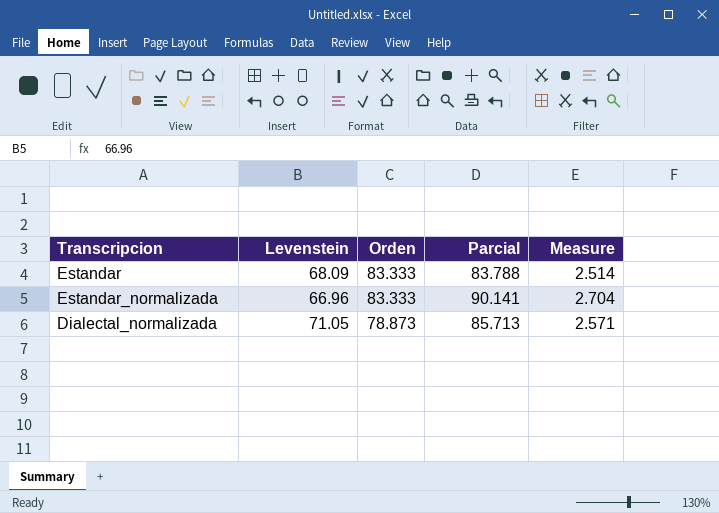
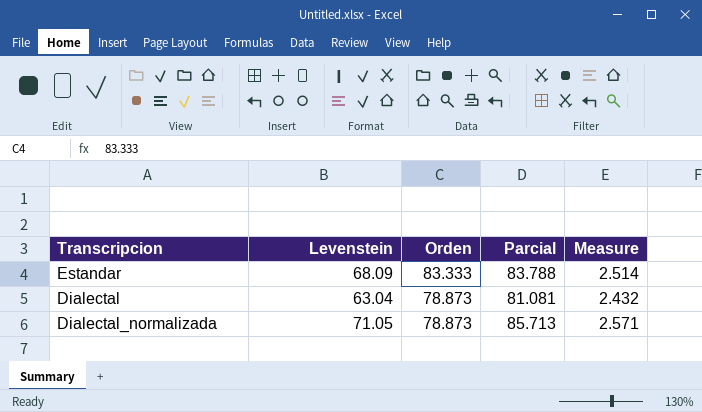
row Estandar_normalizada: 66.96 | 83.333 | 90.141 | 2.704 -> none
row Dialectal: none -> 63.04 | 78.873 | 81.081 | 2.432

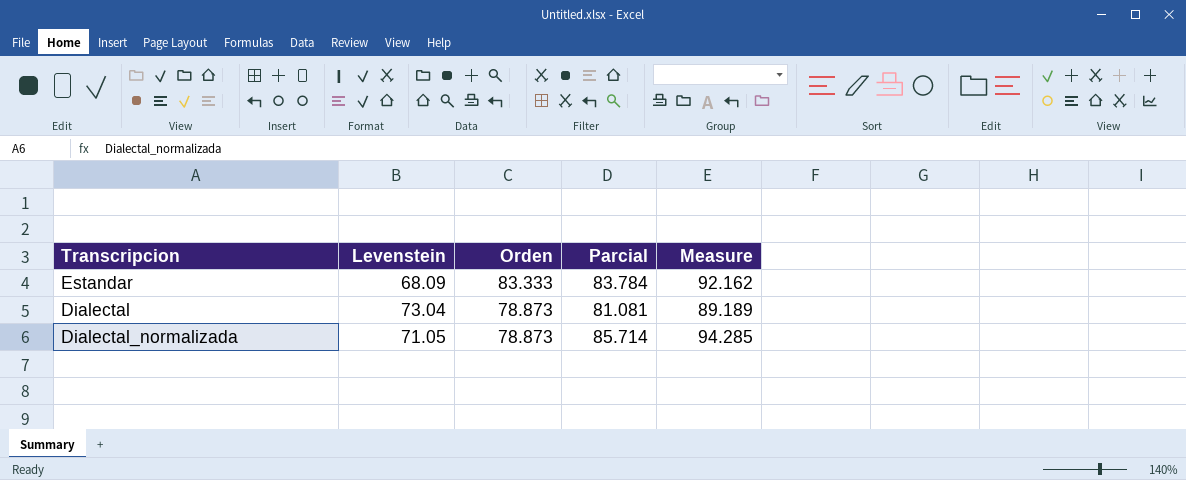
column Measure | formula: [Parcial] * 0.03 -> [Parcial] * 1.1
Estandar | Parcial: 83.788 -> 83.784
Dialectal | Levenstein: 63.04 -> 73.04
Dialectal_normalizada | Parcial: 85.713 -> 85.714

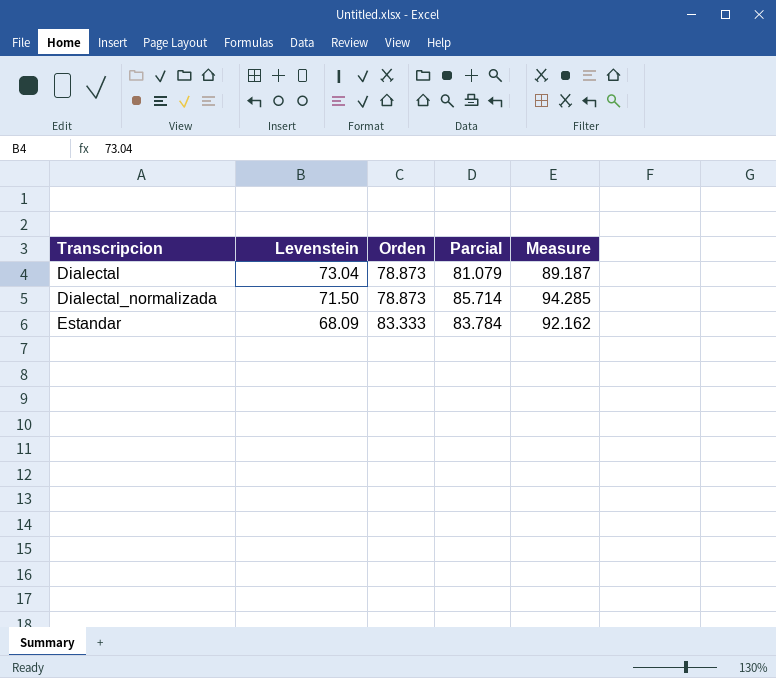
row order: Orden descending -> Transcripcion ascending
Dialectal | Parcial: 81.081 -> 81.079
Dialectal | Measure: 89.189 -> 89.187
Dialectal_normalizada | Levenstein: 71.05 -> 71.50

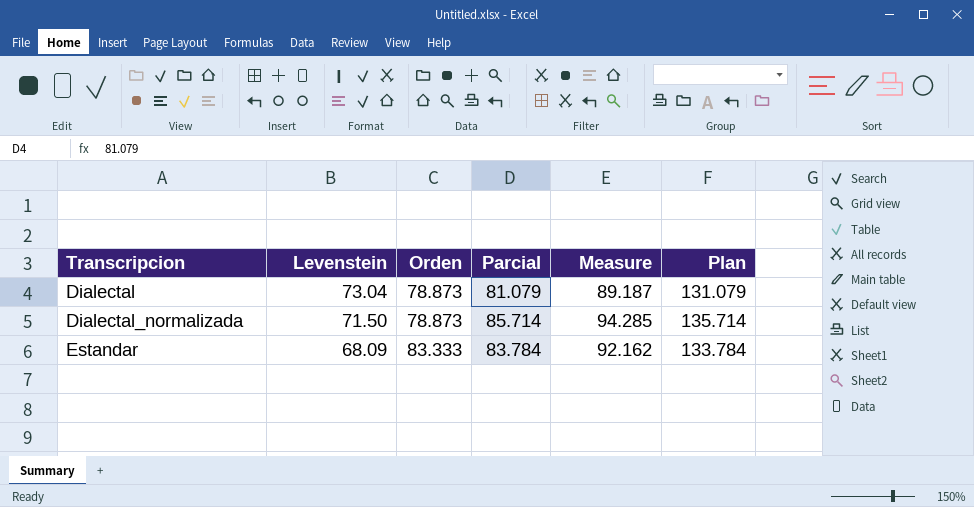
column Plan | formula: none -> [Parcial] + 50

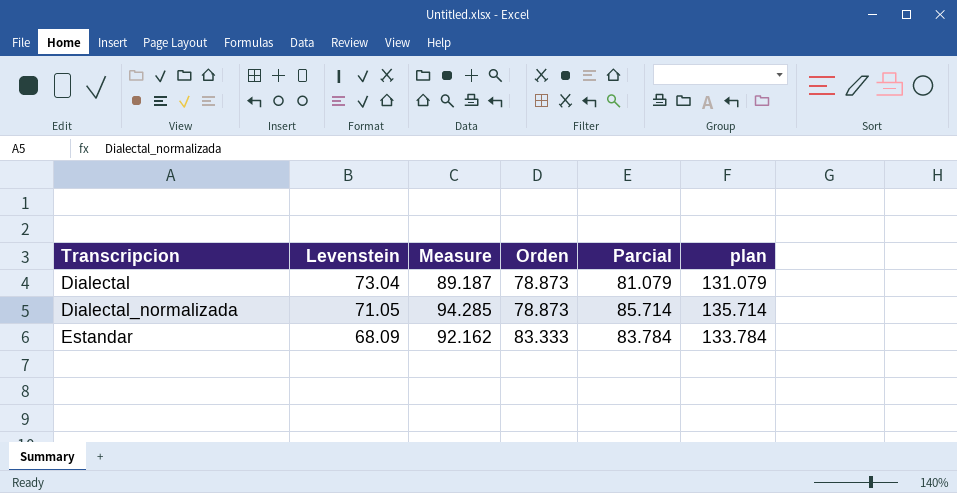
column Measure | position: 5 -> 3
column name: Plan -> plan
Dialectal_normalizada | Levenstein: 71.50 -> 71.05

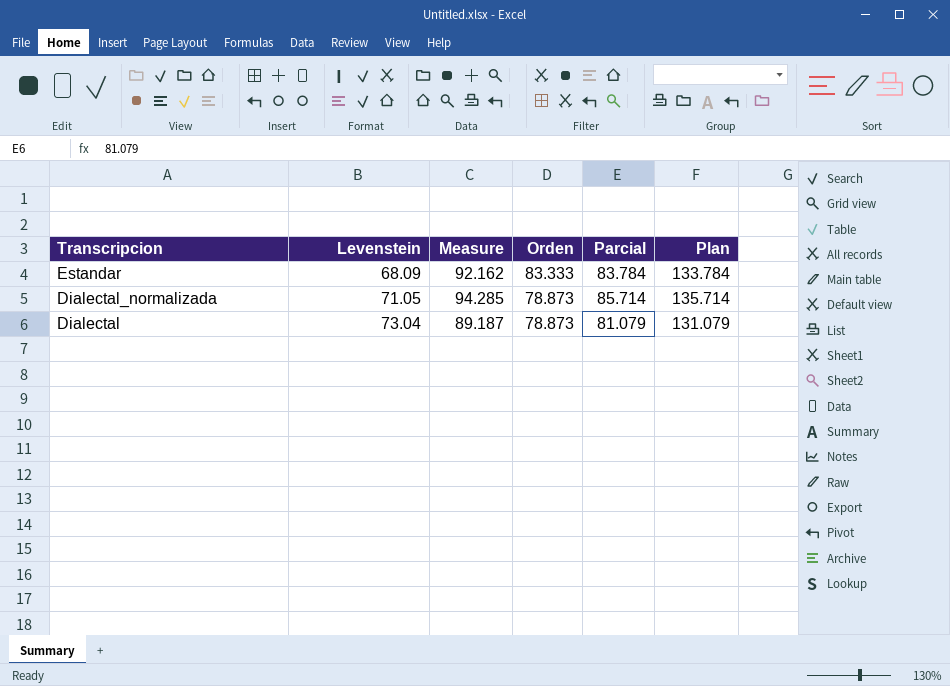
row order: Transcripcion ascending -> Transcripcion descending
column name: plan -> Plan

